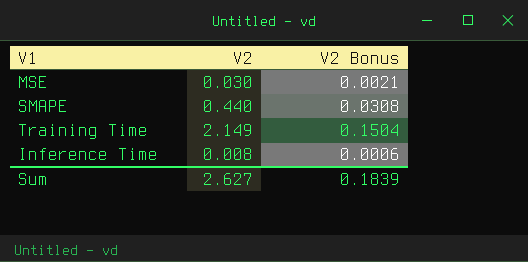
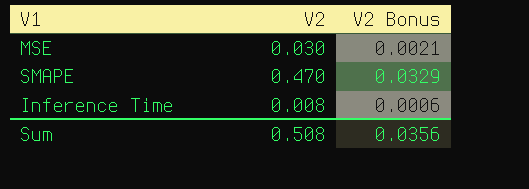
row Training Time: 2.149 | 0.1504 -> none
SMAPE | V2: 0.440 -> 0.470
SMAPE | V2 Bonus: 0.0308 -> 0.0329
Sum | V2: 2.627 -> 0.508
Sum | V2 Bonus: 0.1839 -> 0.0356

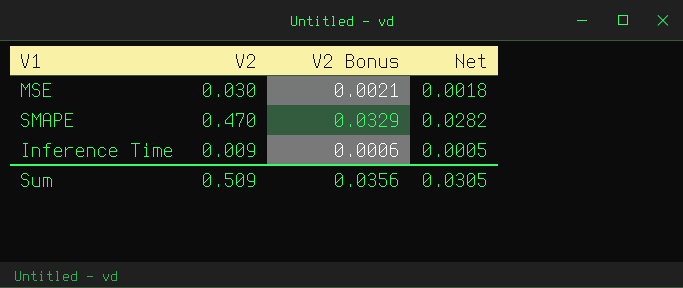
column Net | formula: none -> [V2] * 0.06
Inference Time | V2: 0.008 -> 0.009
Sum | V2: 0.508 -> 0.509

